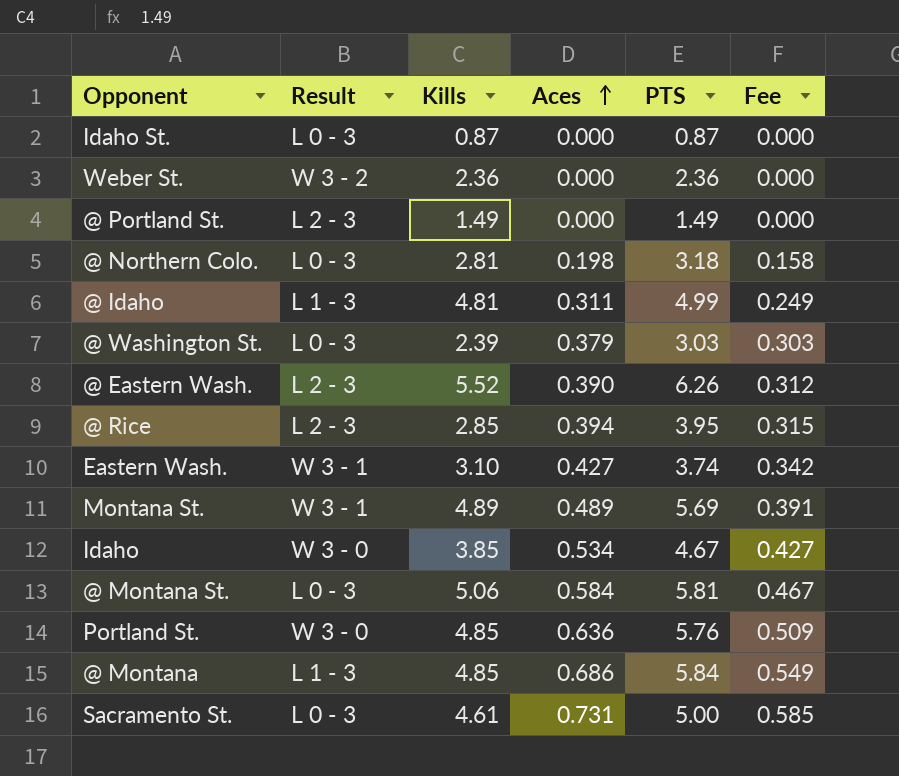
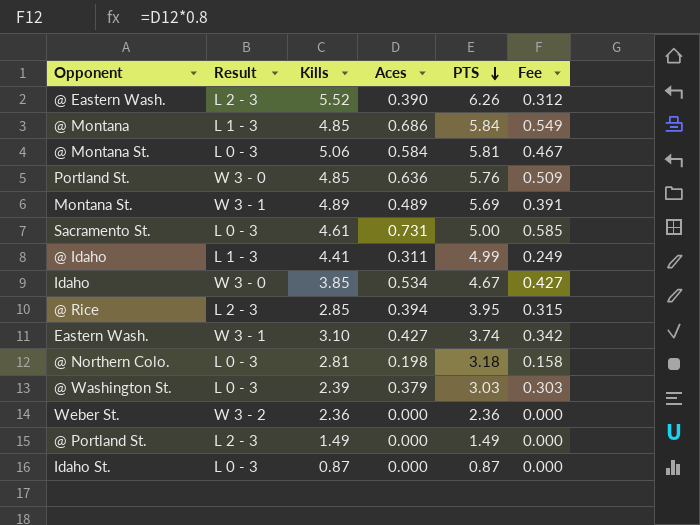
row order: Aces ascending -> PTS descending
@ Idaho | Kills: 4.81 -> 4.41

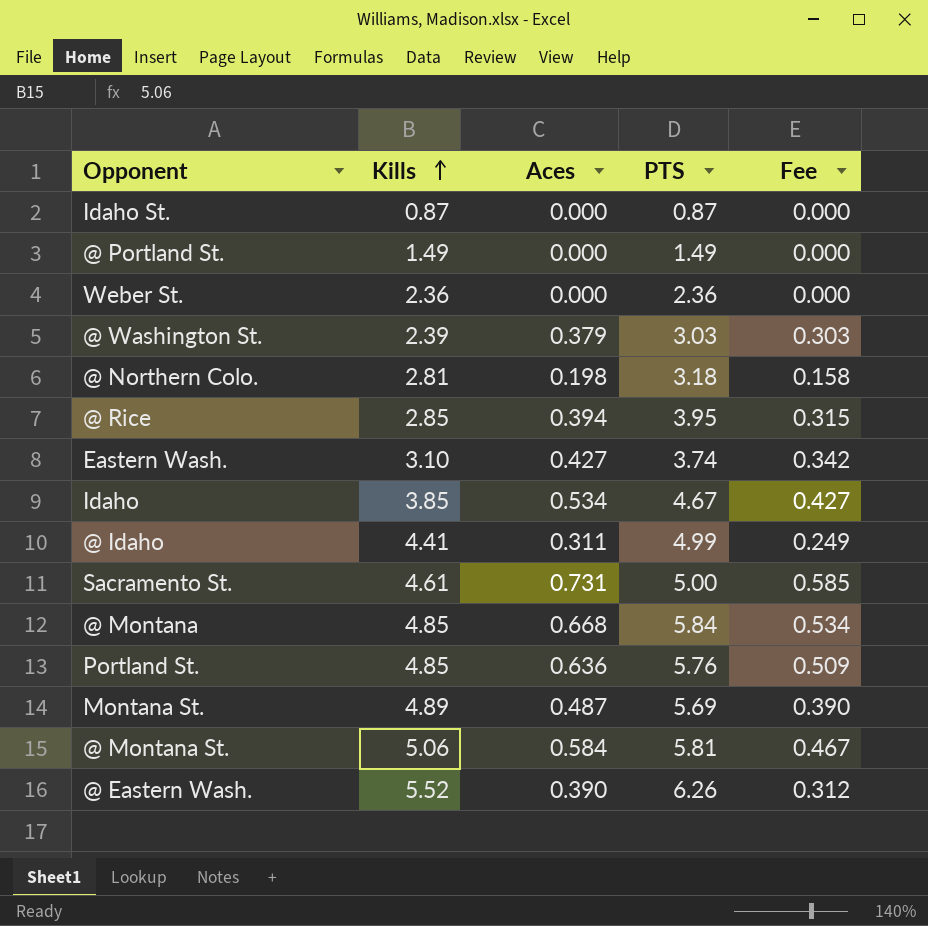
row order: PTS descending -> Kills ascending
column Result | position: 2 -> none
@ Montana | Aces: 0.686 -> 0.668
@ Montana | Fee: 0.549 -> 0.534
Montana St. | Aces: 0.489 -> 0.487
Montana St. | Fee: 0.391 -> 0.390

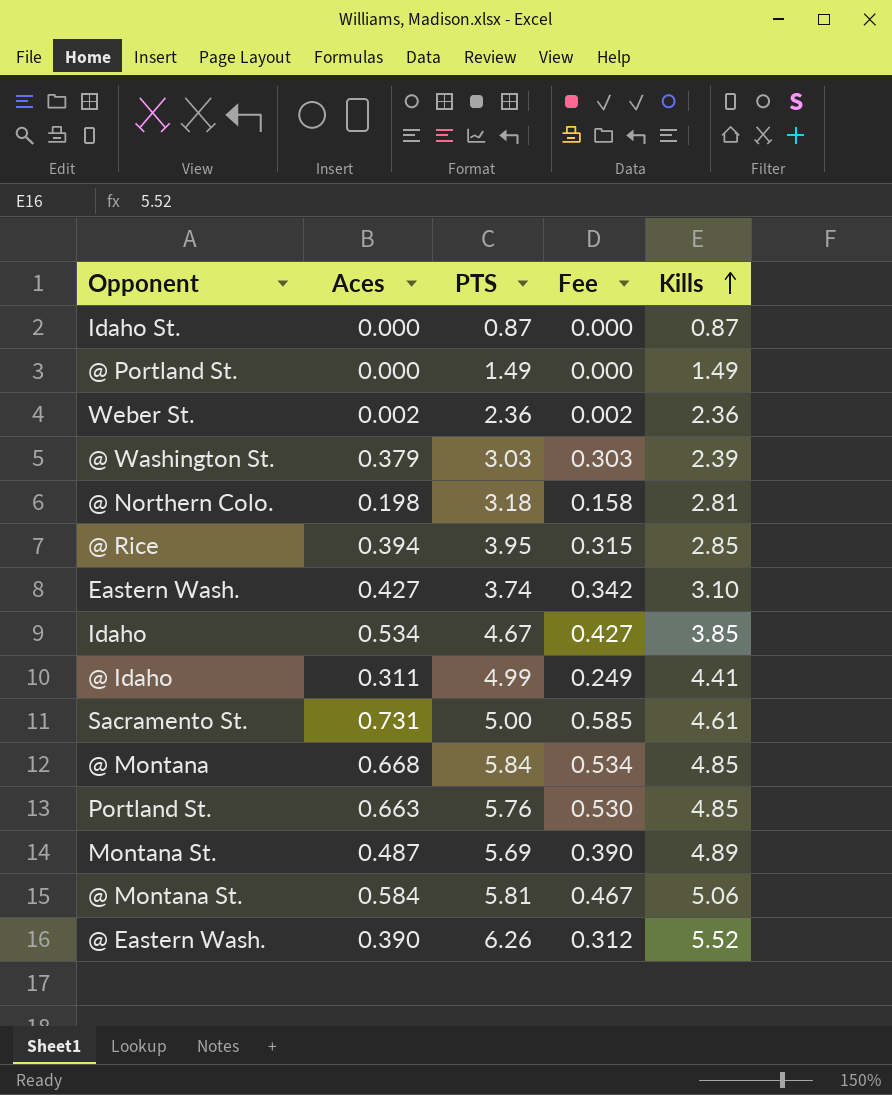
column Kills | position: 2 -> 5
Weber St. | Aces: 0.000 -> 0.002
Weber St. | Fee: 0.000 -> 0.002
Portland St. | Aces: 0.636 -> 0.663
Portland St. | Fee: 0.509 -> 0.530

